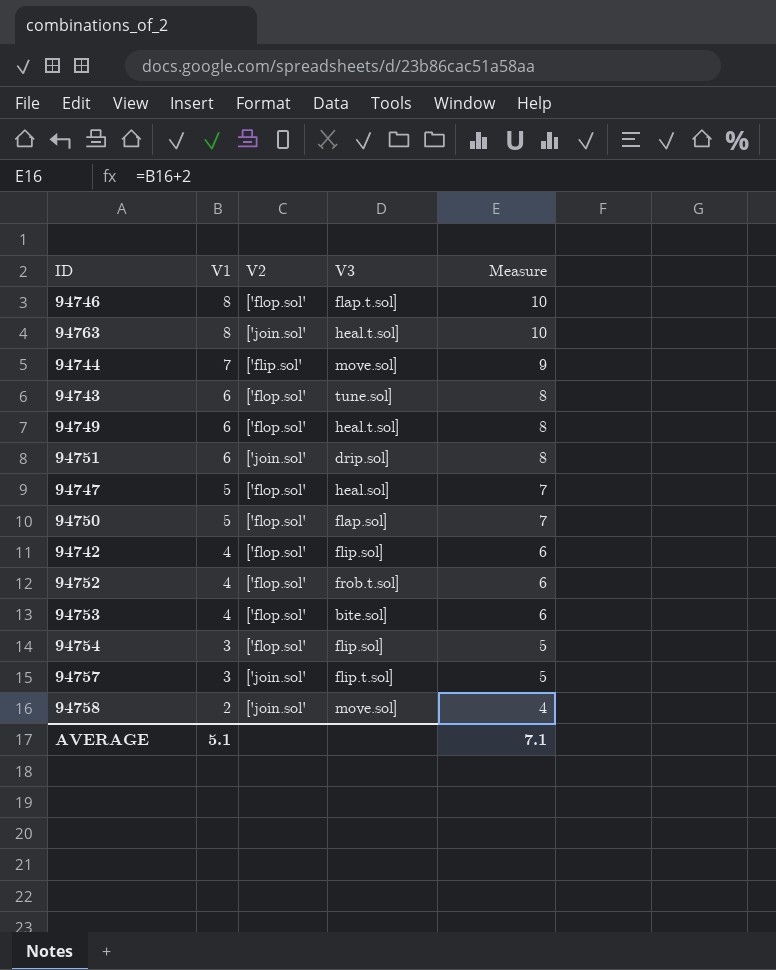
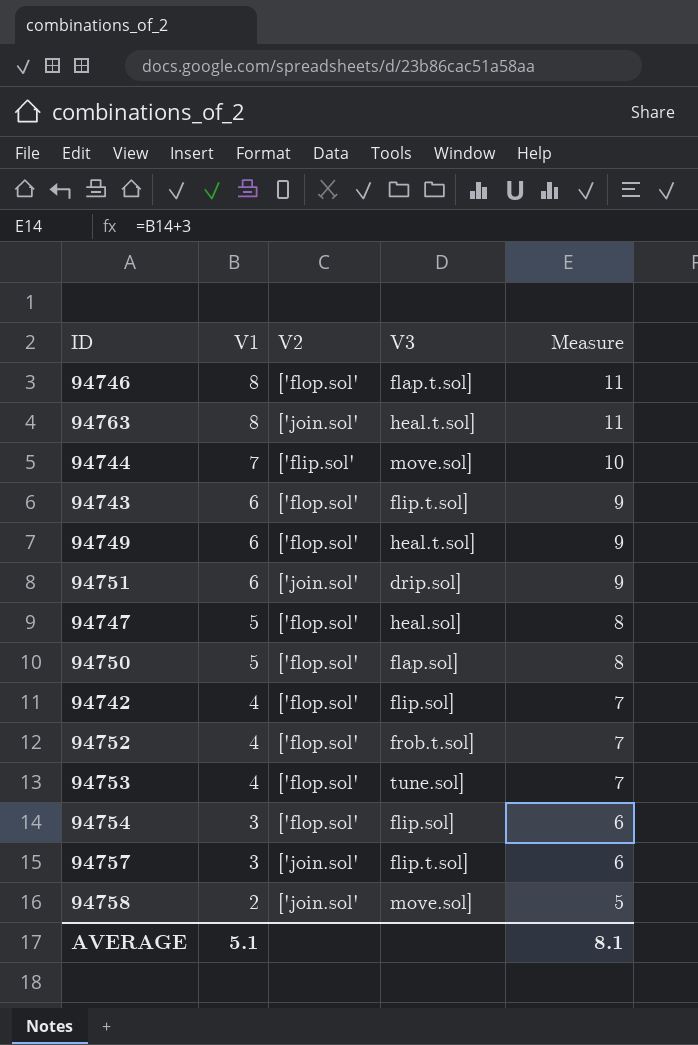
column Measure | formula: [V1] + 2 -> [V1] + 3
94743 | V3: tune.sol] -> flip.t.sol]
94753 | V3: bite.sol] -> tune.sol]
AVERAGE | Measure: 7.1 -> 8.1

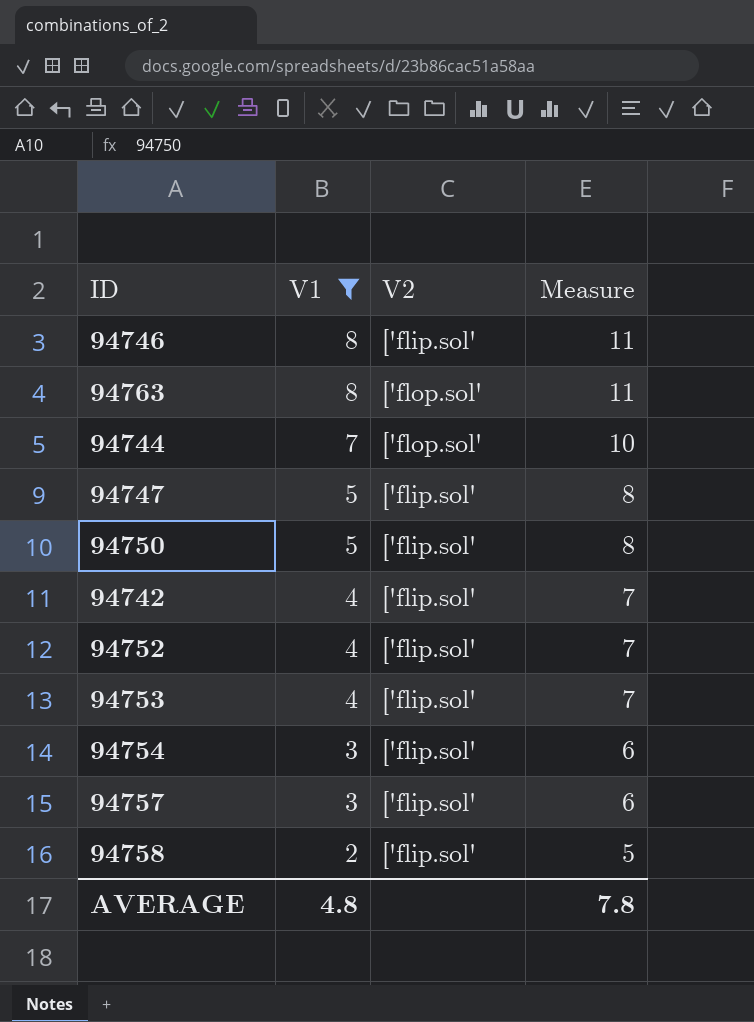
filter: none -> V1 != 6
column V3 | position: 4 -> none
94746 | V2: ['flop.sol' -> ['flip.sol'
94763 | V2: ['join.sol' -> ['flop.sol'
94744 | V2: ['flip.sol' -> ['flop.sol'
94747 | V2: ['flop.sol' -> ['flip.sol'
94750 | V2: ['flop.sol' -> ['flip.sol'
94742 | V2: ['flop.sol' -> ['flip.sol'
94752 | V2: ['flop.sol' -> ['flip.sol'
94753 | V2: ['flop.sol' -> ['flip.sol'
94754 | V2: ['flop.sol' -> ['flip.sol'
94757 | V2: ['join.sol' -> ['flip.sol'
94758 | V2: ['join.sol' -> ['flip.sol'
AVERAGE | V1: 5.1 -> 4.8
AVERAGE | Measure: 8.1 -> 7.8

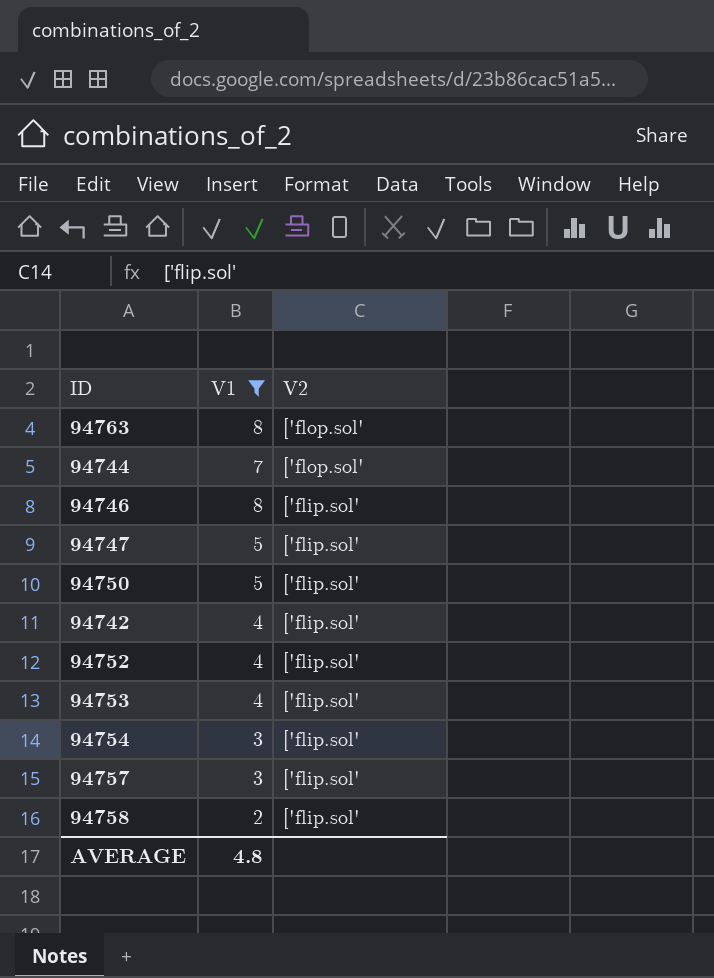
row order: V1 descending -> V2 descending
column Measure | formula: [V1] + 3 -> none

